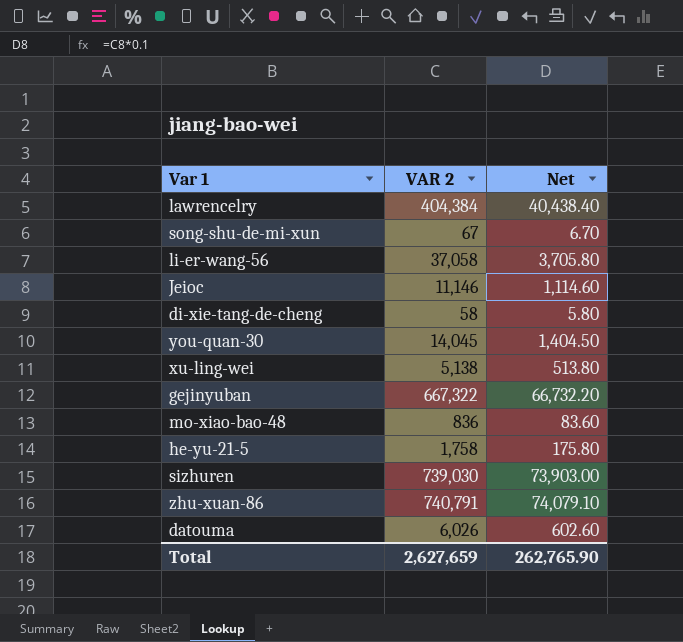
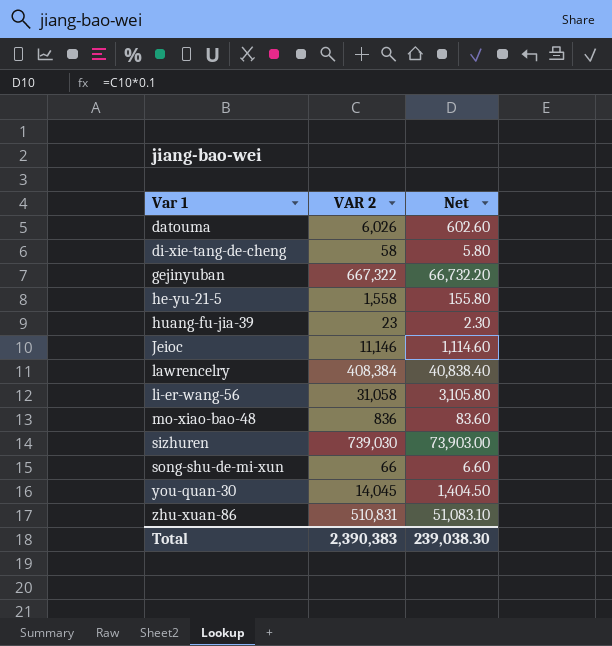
row order: none -> Var 1 ascending
row xu-ling-wei: 5,138 | 513.80 -> none
he-yu-21-5 | VAR 2: 1,758 -> 1,558
he-yu-21-5 | Net: 175.80 -> 155.80
row huang-fu-jia-39: none -> 23 | 2.30
lawrencelry | VAR 2: 404,384 -> 408,384
lawrencelry | Net: 40,438.40 -> 40,838.40
li-er-wang-56 | VAR 2: 37,058 -> 31,058
li-er-wang-56 | Net: 3,705.80 -> 3,105.80
song-shu-de-mi-xun | VAR 2: 67 -> 66
song-shu-de-mi-xun | Net: 6.70 -> 6.60
zhu-xuan-86 | VAR 2: 740,791 -> 510,831
zhu-xuan-86 | Net: 74,079.10 -> 51,083.10
Total | VAR 2: 2,627,659 -> 2,390,383
Total | Net: 262,765.90 -> 239,038.30

